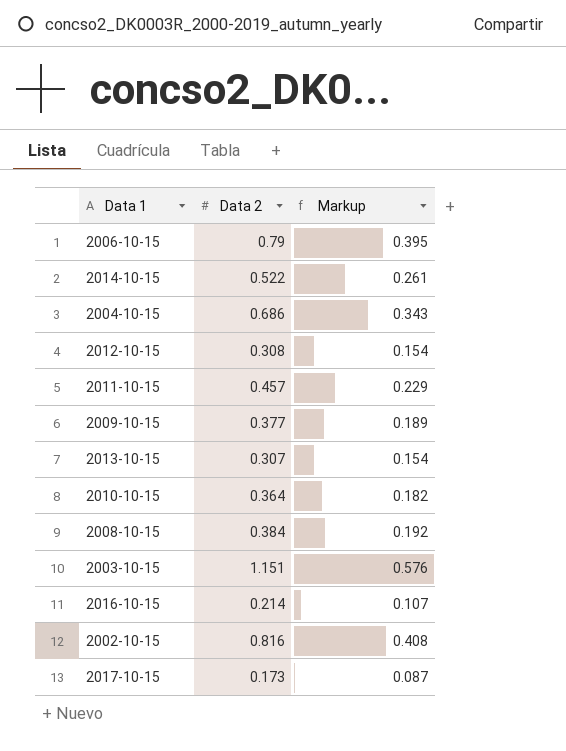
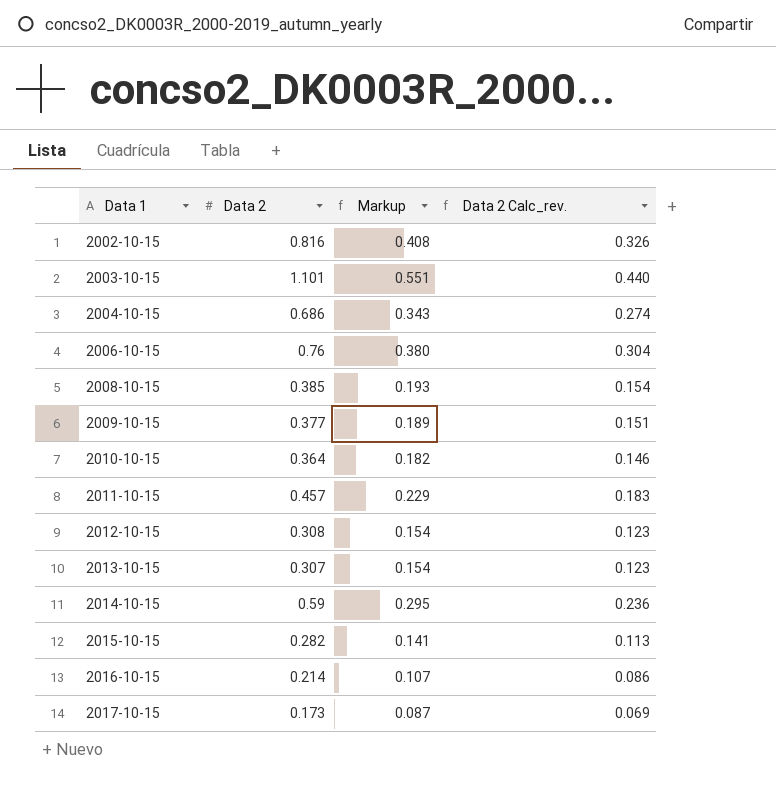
row order: none -> Data 1 ascending
column Data 2 Calc_rev. | formula: none -> [Data 2] * 0.4
2003-10-15 | Data 2: 1.151 -> 1.101
2003-10-15 | Markup: 0.576 -> 0.551
2006-10-15 | Data 2: 0.79 -> 0.76
2006-10-15 | Markup: 0.395 -> 0.380
2008-10-15 | Data 2: 0.384 -> 0.385
2008-10-15 | Markup: 0.192 -> 0.193
2014-10-15 | Data 2: 0.522 -> 0.59
2014-10-15 | Markup: 0.261 -> 0.295
row 2015-10-15: none -> 0.282 | 0.141 | 0.113

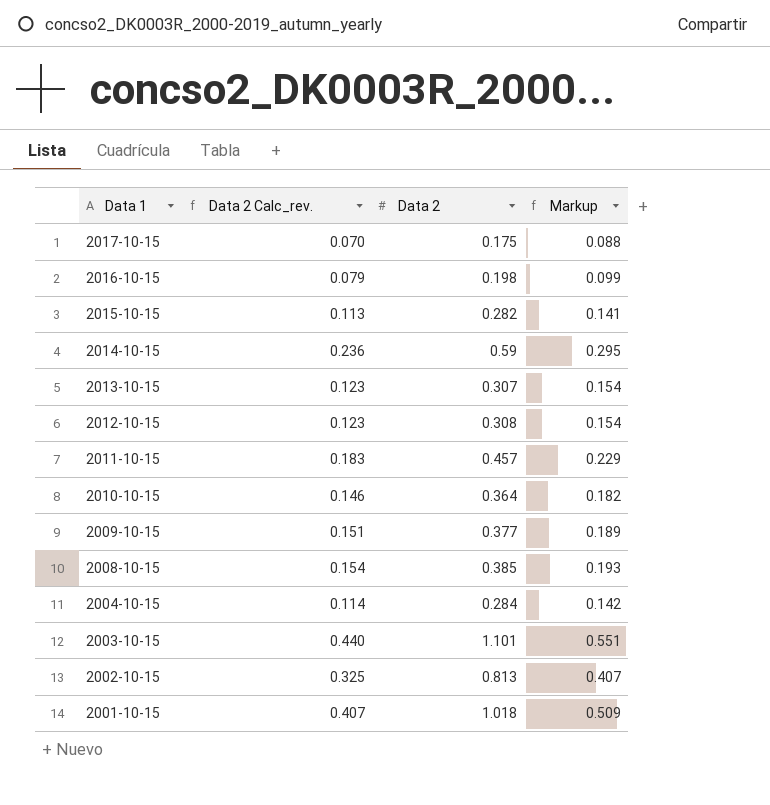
row order: Data 1 ascending -> Data 1 descending
column Data 2 Calc_rev. | position: 4 -> 2
row 2006-10-15: 0.76 | 0.380 | 0.304 -> none
2017-10-15 | Data 2 Calc_rev.: 0.069 -> 0.070
2017-10-15 | Data 2: 0.173 -> 0.175
2017-10-15 | Markup: 0.087 -> 0.088
2016-10-15 | Data 2 Calc_rev.: 0.086 -> 0.079
2016-10-15 | Data 2: 0.214 -> 0.198
2016-10-15 | Markup: 0.107 -> 0.099
2004-10-15 | Data 2 Calc_rev.: 0.274 -> 0.114
2004-10-15 | Data 2: 0.686 -> 0.284
2004-10-15 | Markup: 0.343 -> 0.142
2002-10-15 | Data 2 Calc_rev.: 0.326 -> 0.325
2002-10-15 | Data 2: 0.816 -> 0.813
2002-10-15 | Markup: 0.408 -> 0.407
row 2001-10-15: none -> 0.407 | 1.018 | 0.509

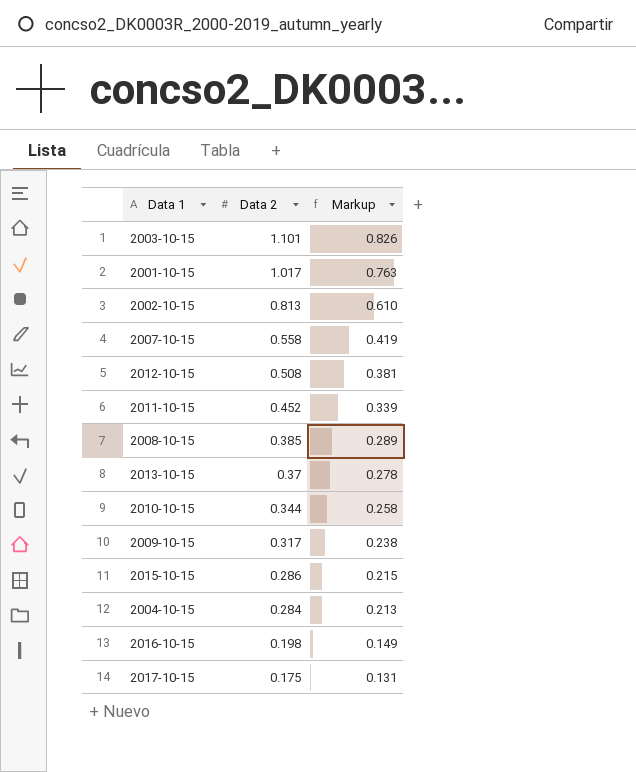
row order: Data 1 descending -> Data 2 descending
column Data 2 Calc_rev. | formula: [Data 2] * 0.4 -> none
column Markup | formula: [Data 2] * 0.5 -> [Data 2] * 0.75
row 2014-10-15: 0.236 | 0.59 | 0.295 -> none
2001-10-15 | Data 2: 1.018 -> 1.017
row 2007-10-15: none -> 0.558 | 0.419
2012-10-15 | Data 2: 0.308 -> 0.508
2011-10-15 | Data 2: 0.457 -> 0.452
2013-10-15 | Data 2: 0.307 -> 0.37
2010-10-15 | Data 2: 0.364 -> 0.344
2009-10-15 | Data 2: 0.377 -> 0.317
2015-10-15 | Data 2: 0.282 -> 0.286

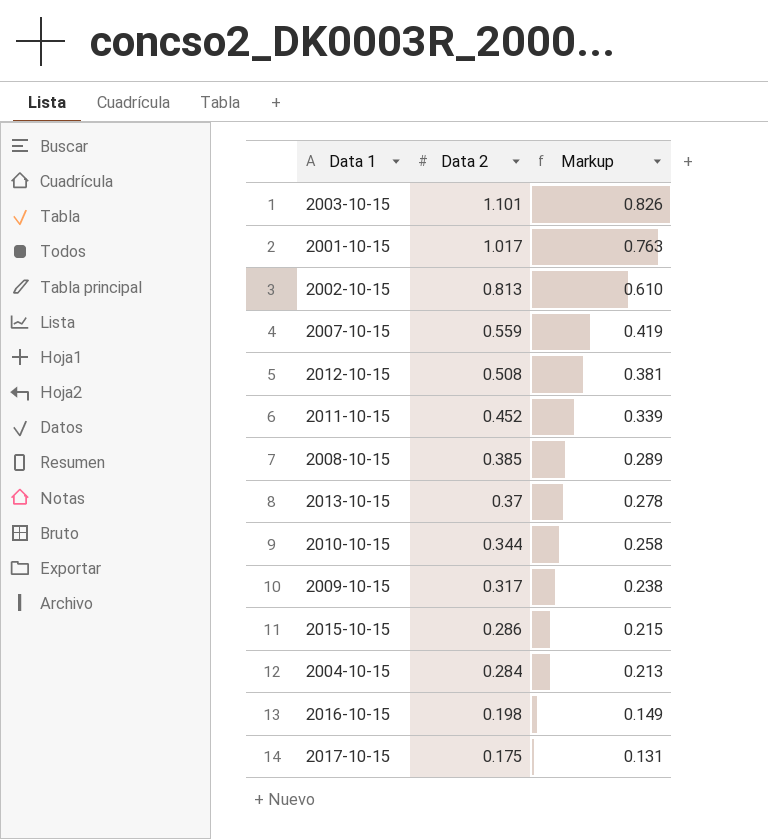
2007-10-15 | Data 2: 0.558 -> 0.559

